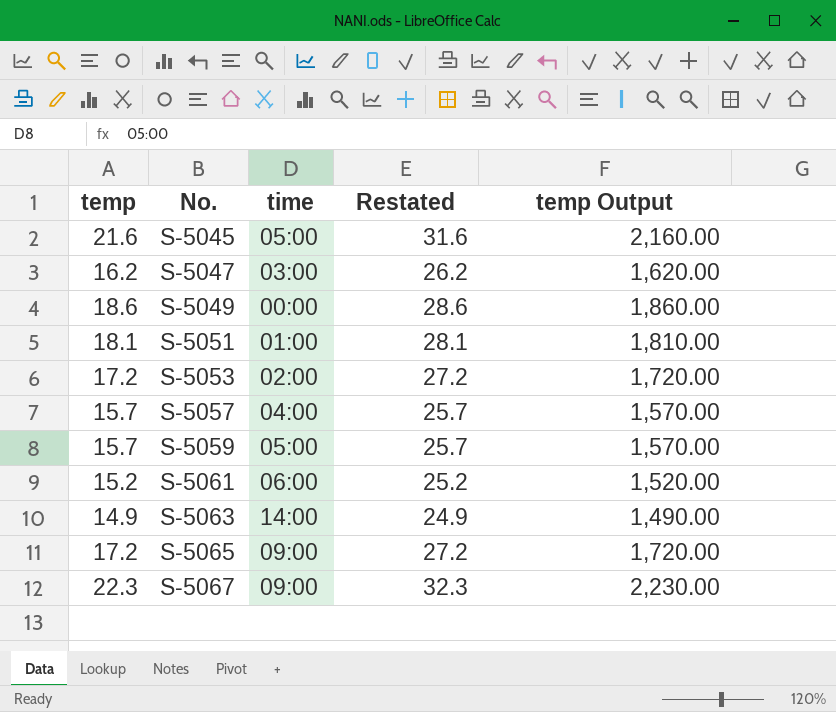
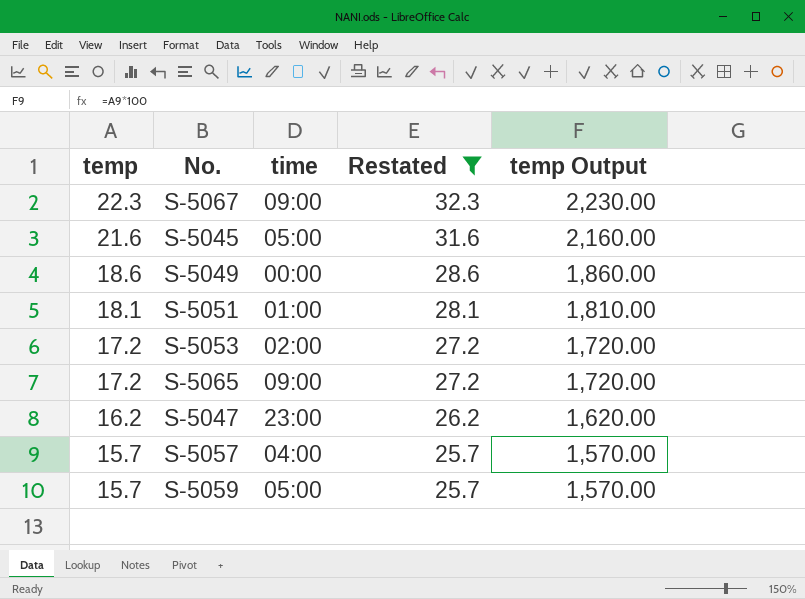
filter: none -> Restated >= 25.7
row order: No. ascending -> temp descending
S-5047 | time: 03:00 -> 23:00

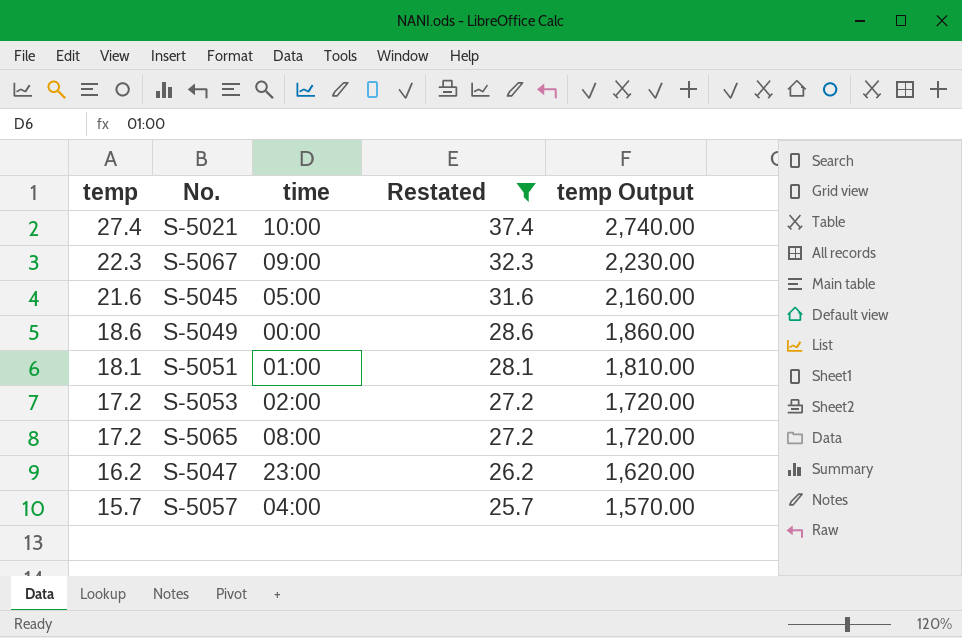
row S-5059: 15.7 | 05:00 | 25.7 | 1,570.00 -> none
row S-5021: none -> 27.4 | 10:00 | 37.4 | 2,740.00
S-5065 | time: 09:00 -> 08:00

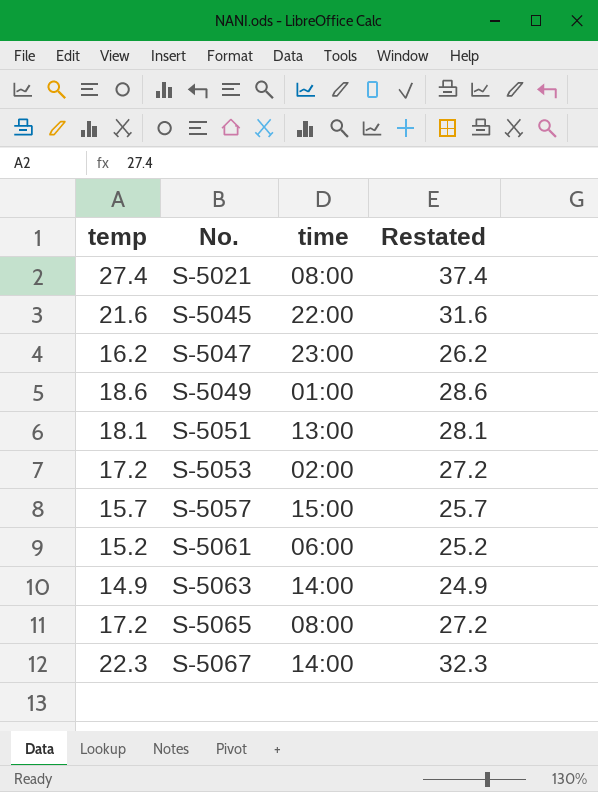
filter: Restated >= 25.7 -> none
row order: temp descending -> No. ascending
column temp Output | formula: [temp] * 100 -> none
S-5021 | time: 10:00 -> 08:00
S-5045 | time: 05:00 -> 22:00
S-5049 | time: 00:00 -> 01:00
S-5051 | time: 01:00 -> 13:00
S-5057 | time: 04:00 -> 15:00
S-5067 | time: 09:00 -> 14:00

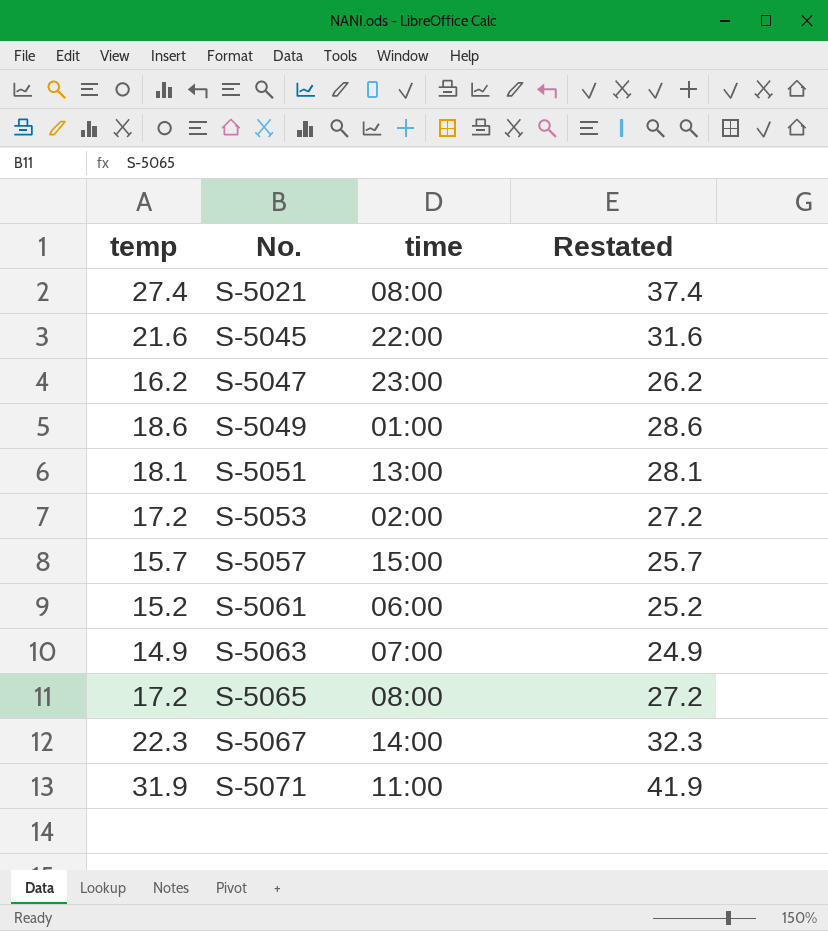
S-5063 | time: 14:00 -> 07:00
row S-5071: none -> 31.9 | 11:00 | 41.9

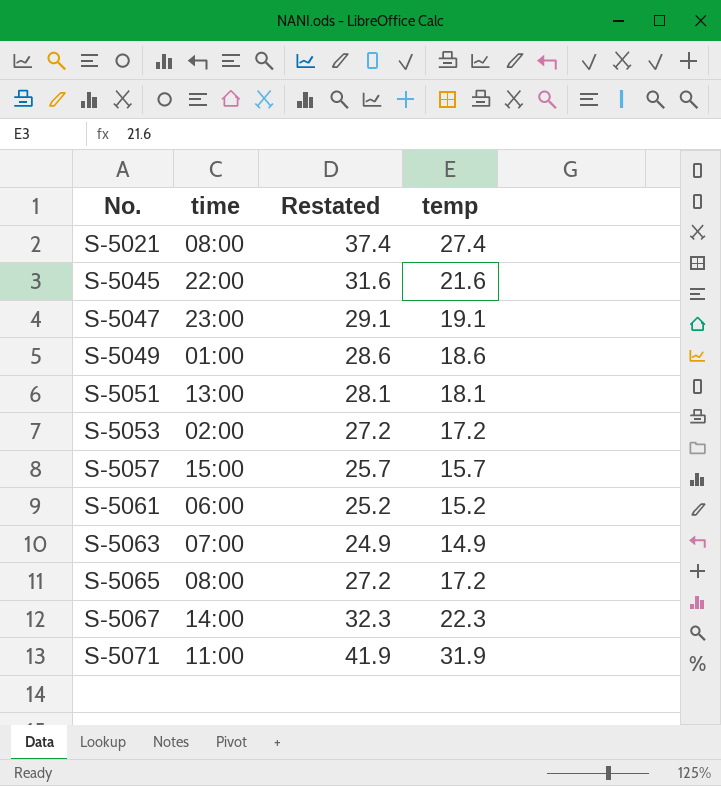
column temp | position: 1 -> 4
S-5047 | Restated: 26.2 -> 29.1
S-5047 | temp: 16.2 -> 19.1

